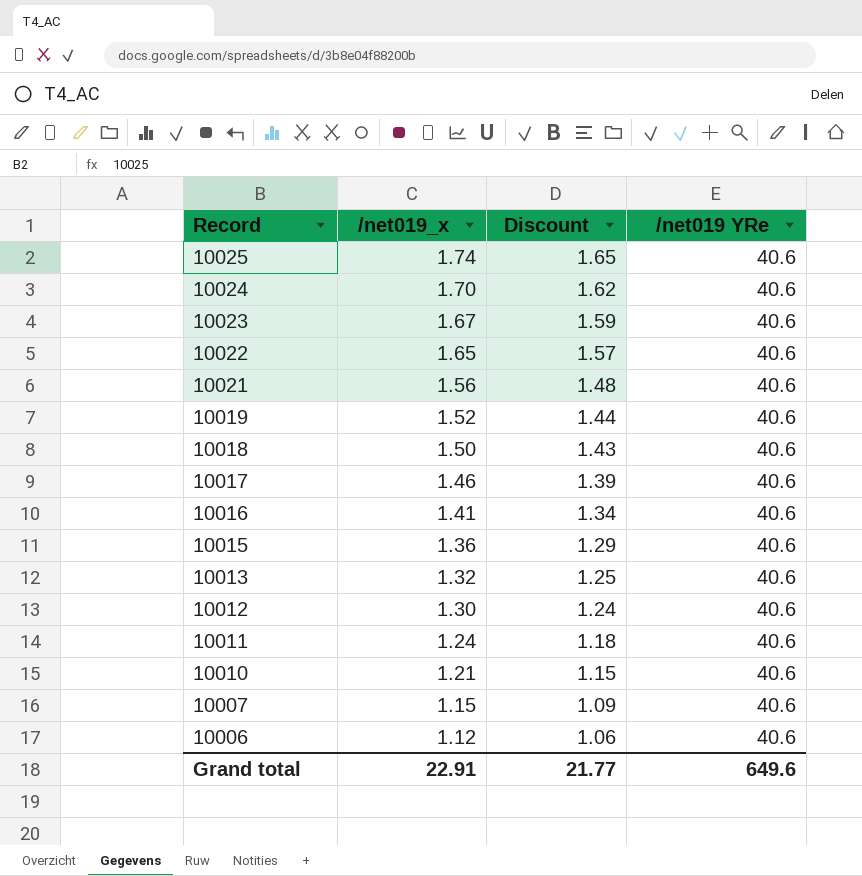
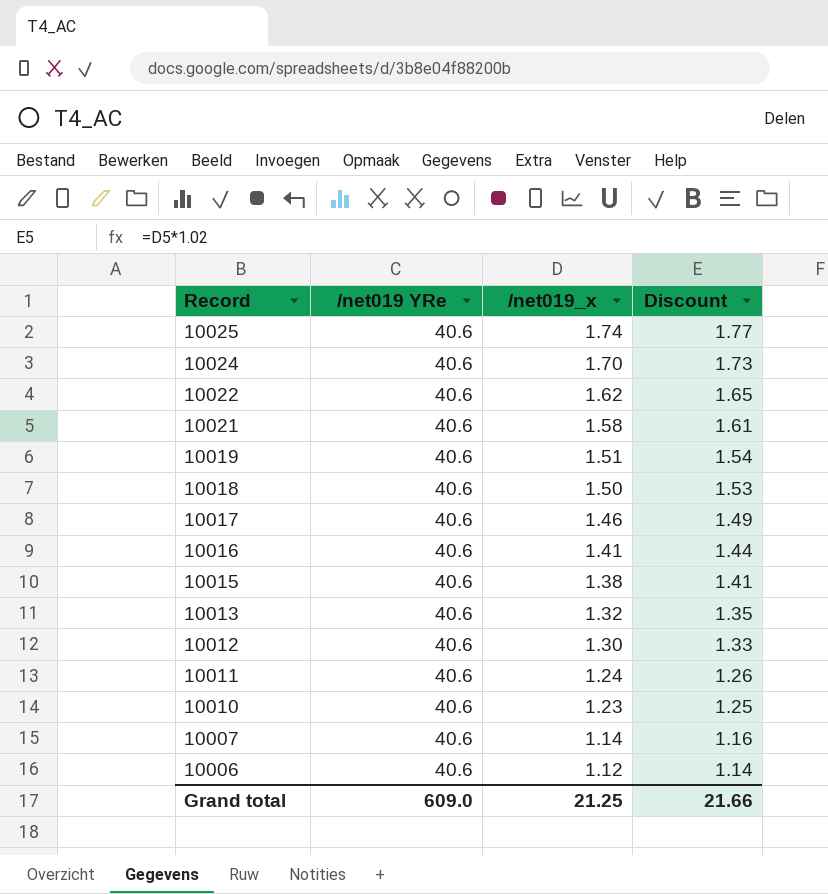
column /net019 YRe | position: 4 -> 2
column Discount | formula: [/net019_x] * 0.95 -> [/net019_x] * 1.02
row 10023: 1.67 | 1.59 | 40.6 -> none
10022 | /net019_x: 1.65 -> 1.62
10021 | /net019_x: 1.56 -> 1.58
10019 | /net019_x: 1.52 -> 1.51
10015 | /net019_x: 1.36 -> 1.38
10010 | /net019_x: 1.21 -> 1.23
10007 | /net019_x: 1.15 -> 1.14
Grand total | /net019 YRe: 649.6 -> 609.0
Grand total | /net019_x: 22.91 -> 21.25
Grand total | Discount: 21.77 -> 21.66

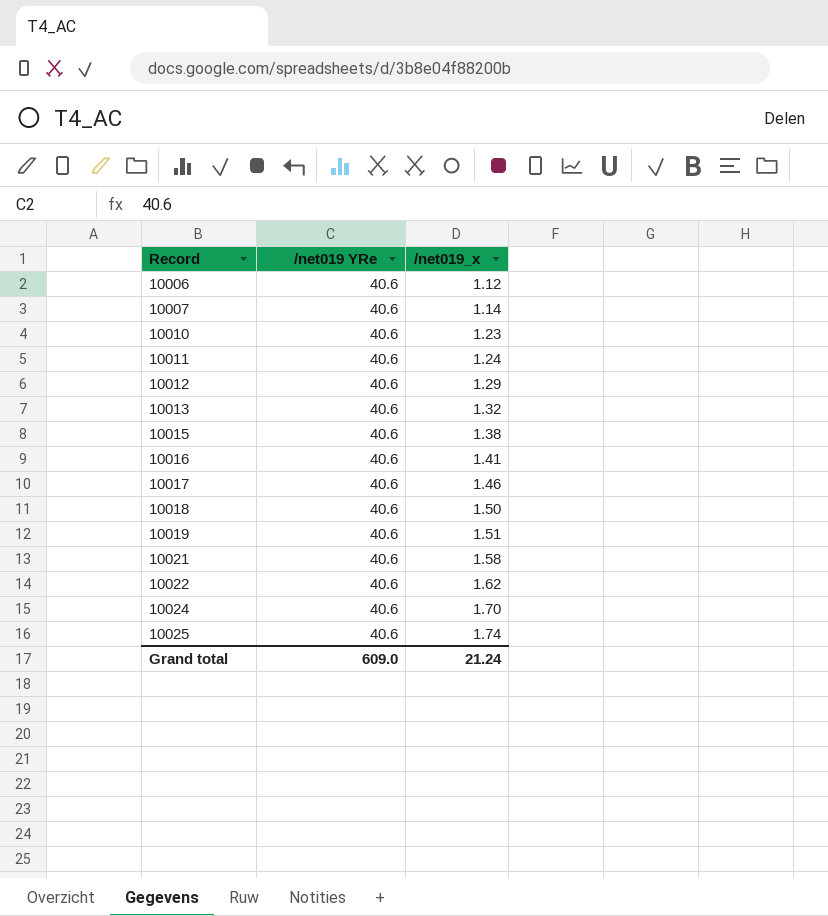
row order: Record descending -> Record ascending
column Discount | formula: [/net019_x] * 1.02 -> none
10012 | /net019_x: 1.30 -> 1.29
Grand total | /net019_x: 21.25 -> 21.24

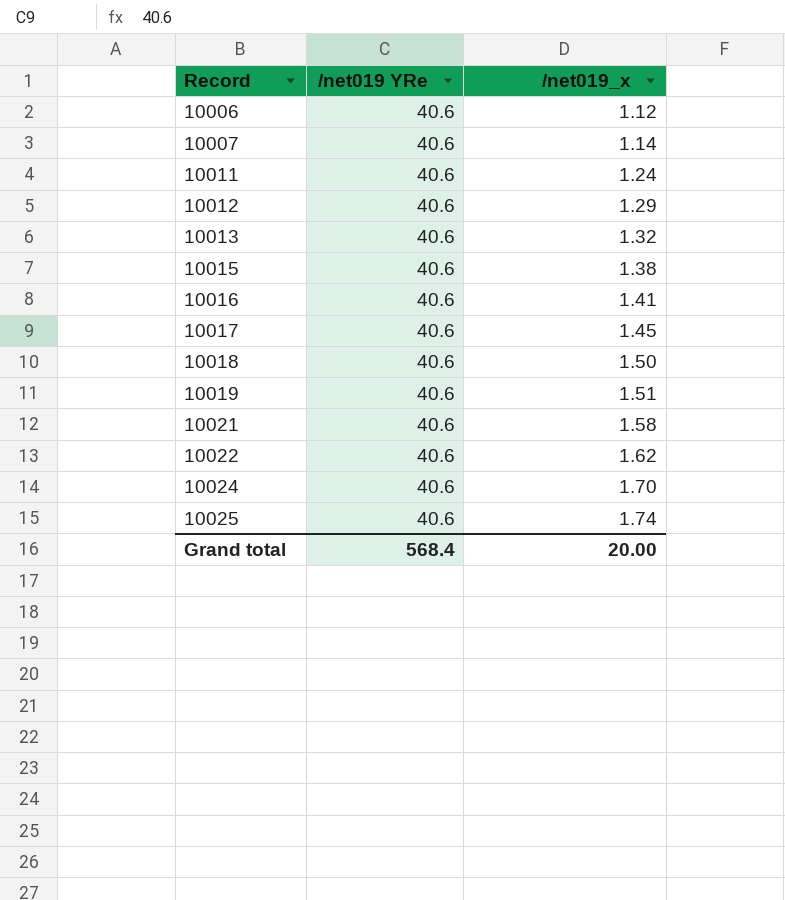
row 10010: 40.6 | 1.23 -> none
10017 | /net019_x: 1.46 -> 1.45
Grand total | /net019 YRe: 609.0 -> 568.4
Grand total | /net019_x: 21.24 -> 20.00

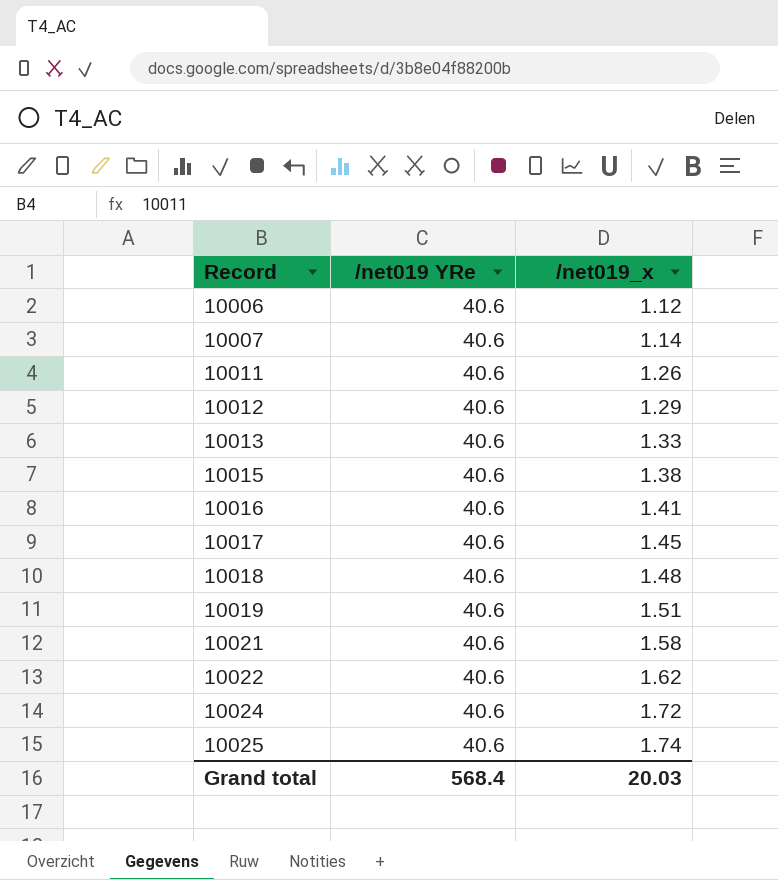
10011 | /net019_x: 1.24 -> 1.26
10013 | /net019_x: 1.32 -> 1.33
10018 | /net019_x: 1.50 -> 1.48
10024 | /net019_x: 1.70 -> 1.72
Grand total | /net019_x: 20.00 -> 20.03

